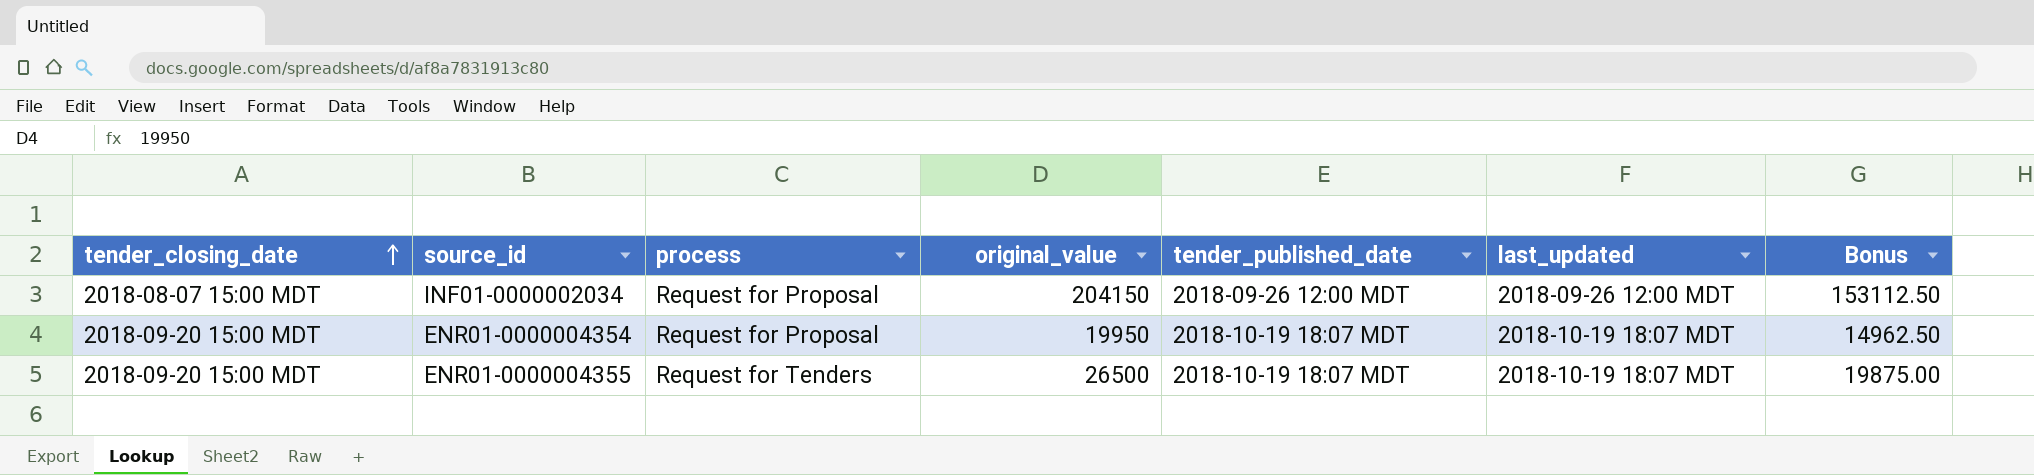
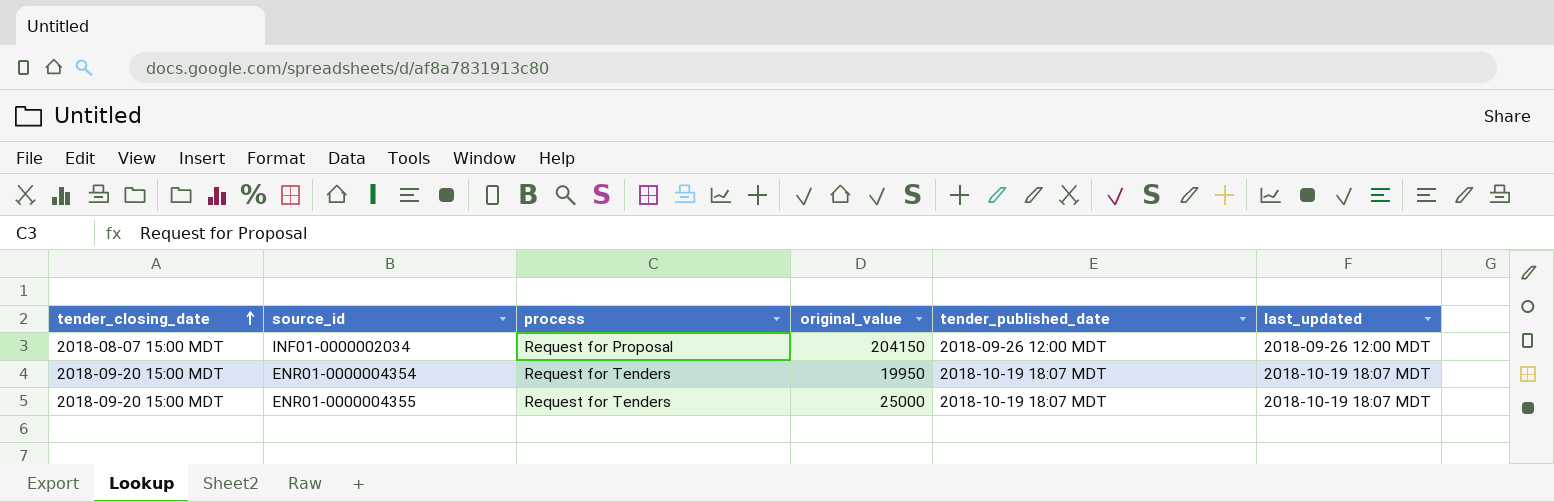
column Bonus | formula: [original_value] * 0.75 -> none
ENR01-0000004354 | process: Request for Proposal -> Request for Tenders
ENR01-0000004355 | original_value: 26500 -> 25000

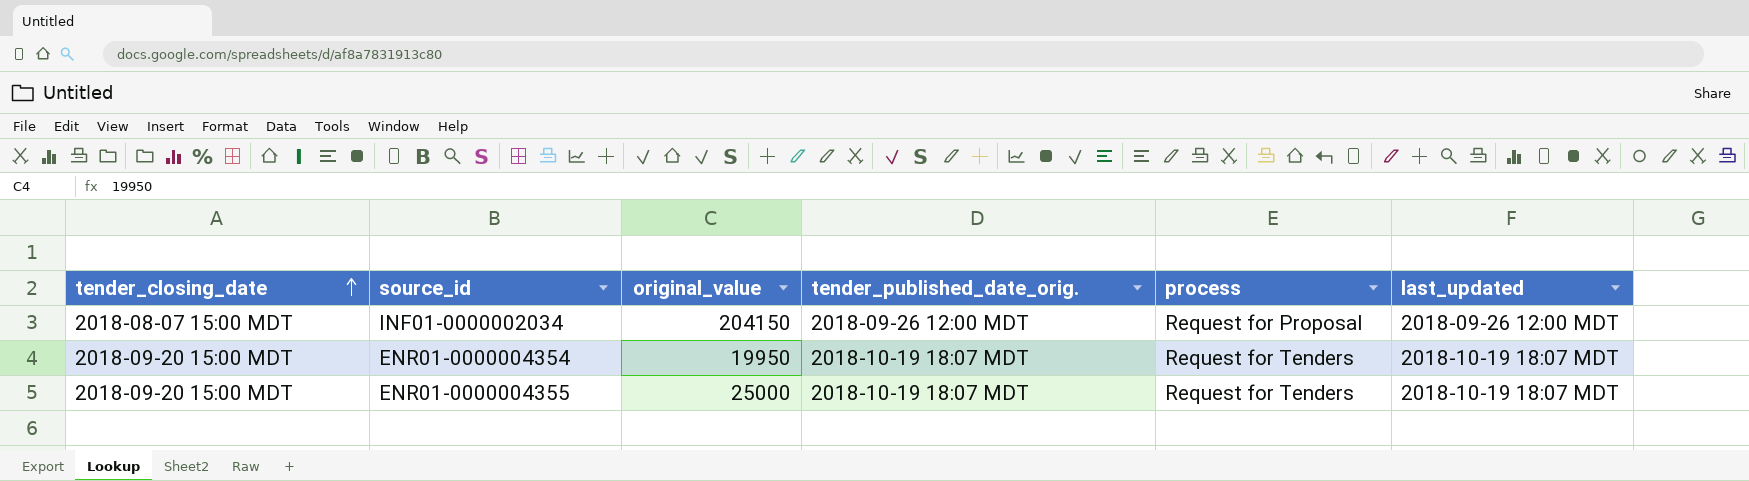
column name: tender_published_date -> tender_published_date_orig.
column process | position: 3 -> 5

